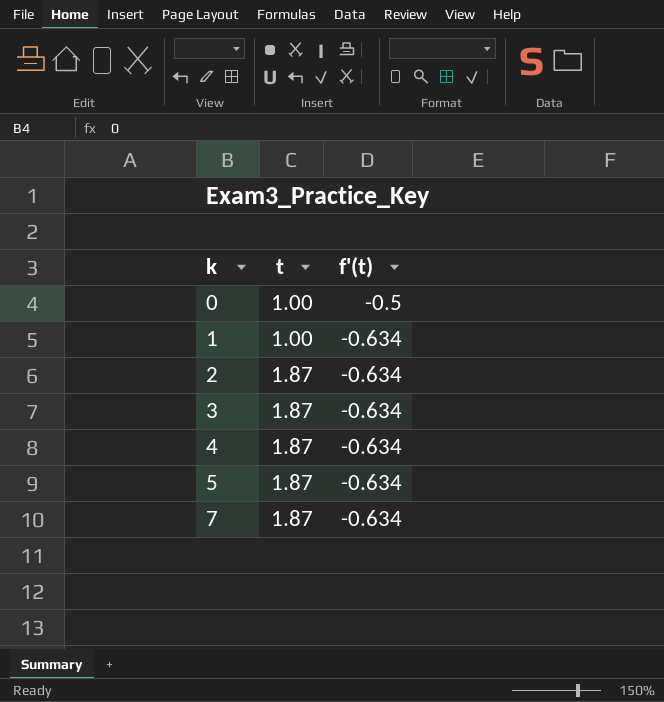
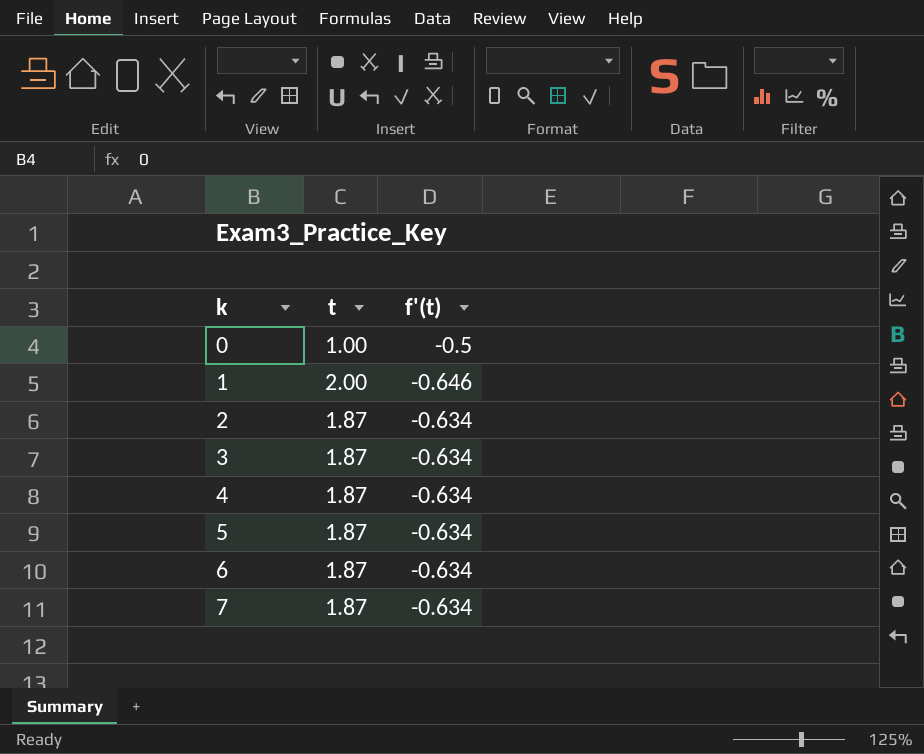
1 | t: 1.00 -> 2.00
1 | f'(t): -0.634 -> -0.646
row 6: none -> 1.87 | -0.634

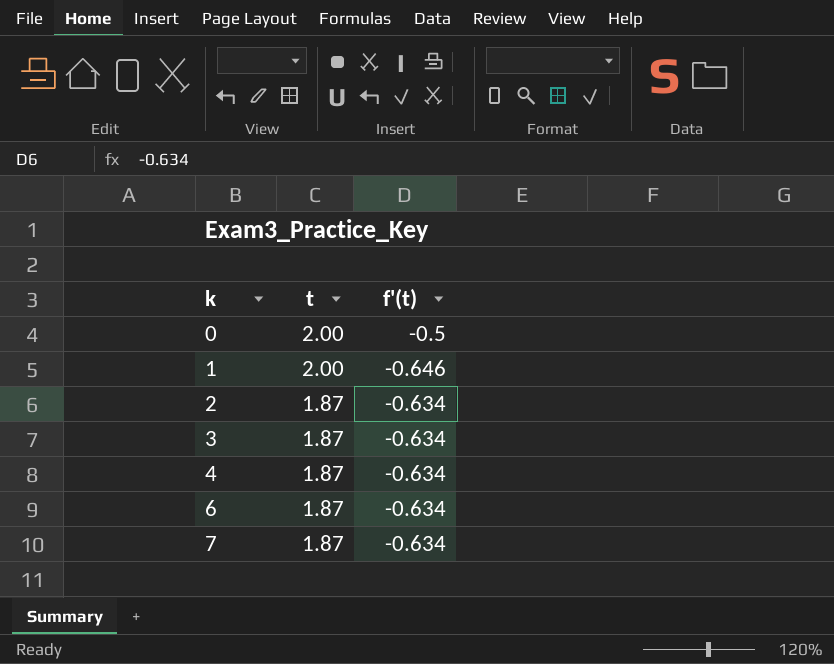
row 5: 1.87 | -0.634 -> none
0 | t: 1.00 -> 2.00

